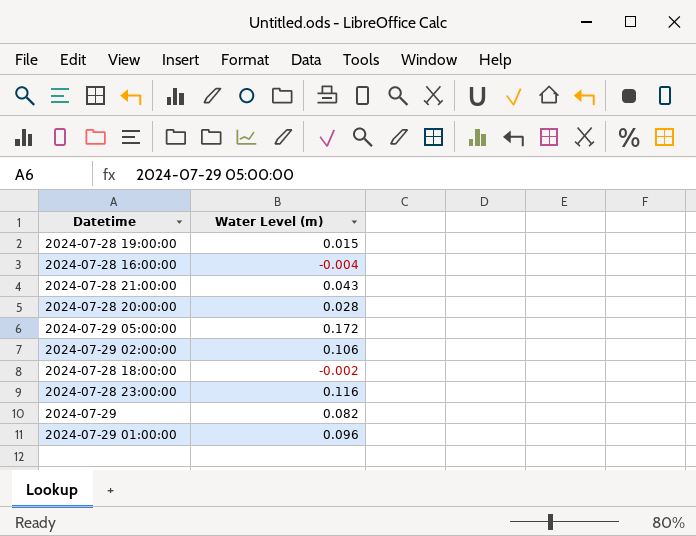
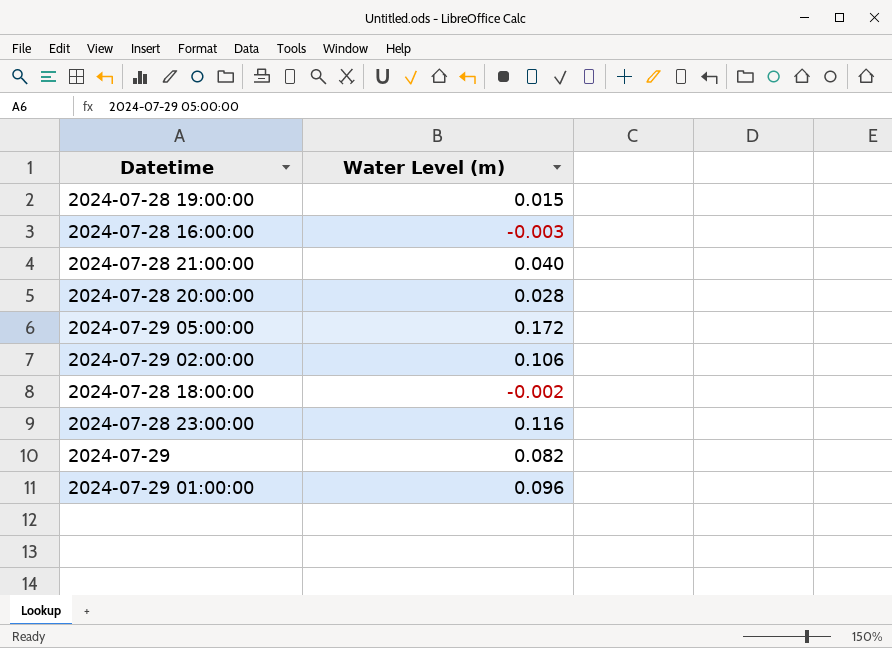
2024-07-28 16:00:00 | Water Level (m): -0.004 -> -0.003
2024-07-28 21:00:00 | Water Level (m): 0.043 -> 0.040

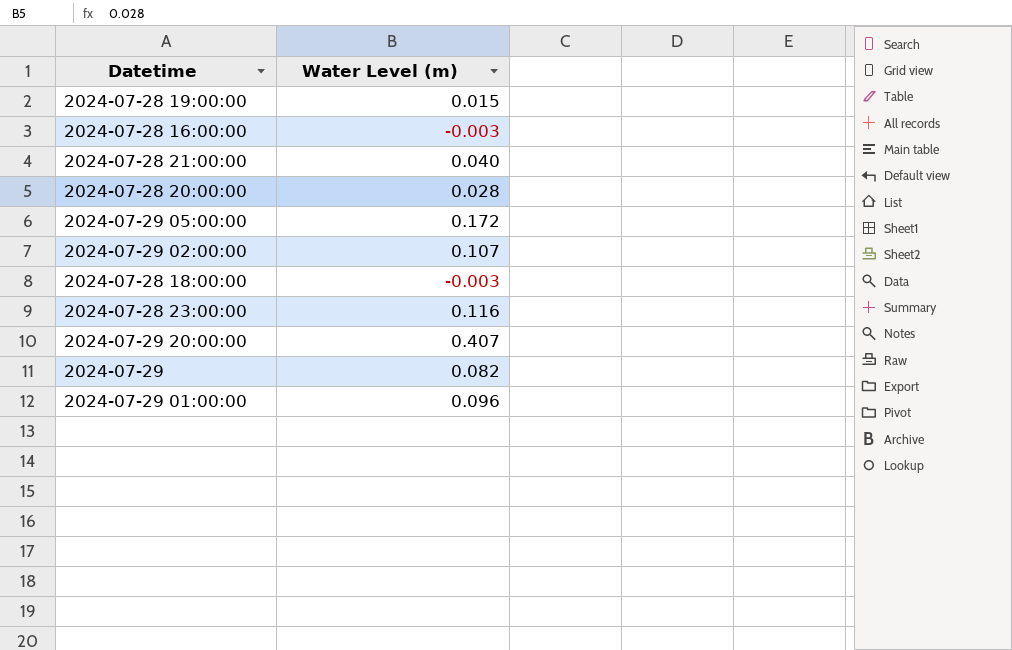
2024-07-29 02:00:00 | Water Level (m): 0.106 -> 0.107
2024-07-28 18:00:00 | Water Level (m): -0.002 -> -0.003
row 2024-07-29 20:00:00: none -> 0.407

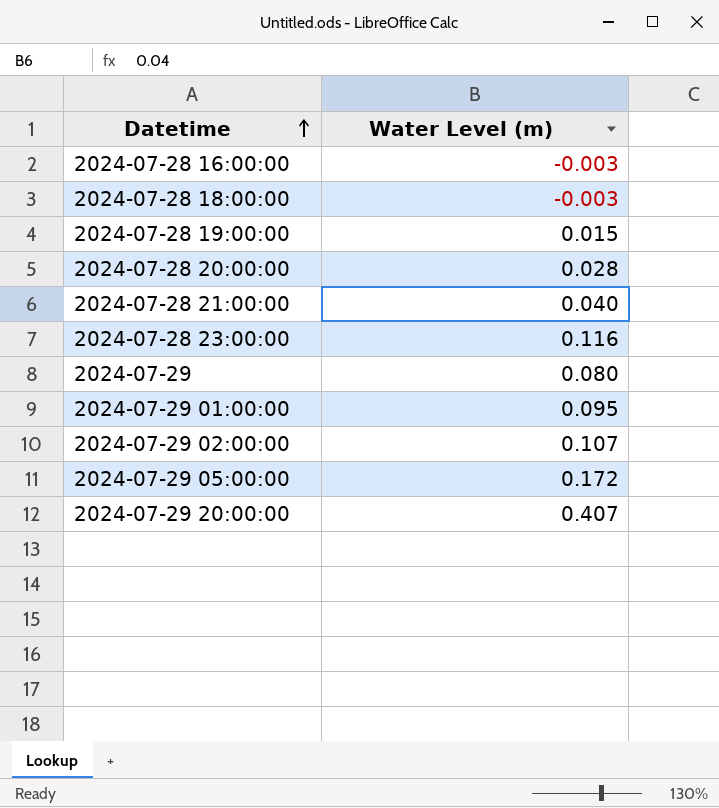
row order: none -> Datetime ascending
2024-07-29 | Water Level (m): 0.082 -> 0.080
2024-07-29 01:00:00 | Water Level (m): 0.096 -> 0.095

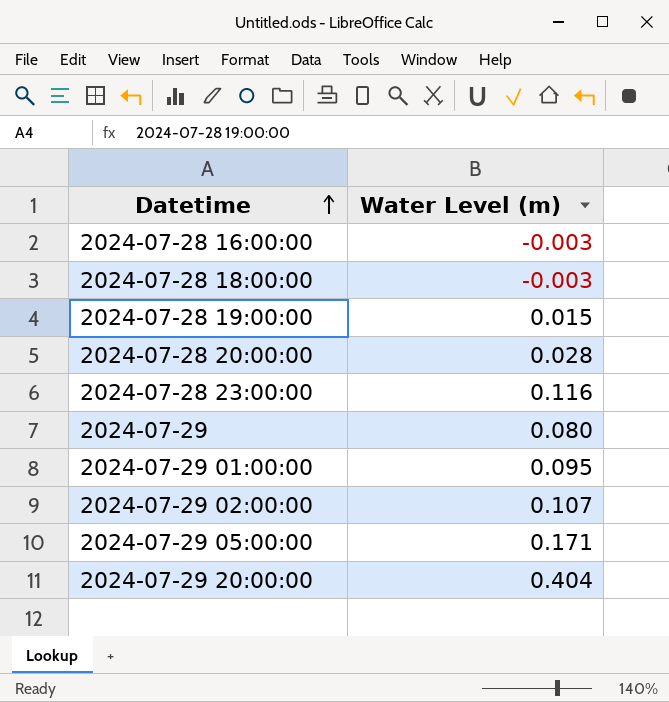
row 2024-07-28 21:00:00: 0.040 -> none
2024-07-29 05:00:00 | Water Level (m): 0.172 -> 0.171
2024-07-29 20:00:00 | Water Level (m): 0.407 -> 0.404

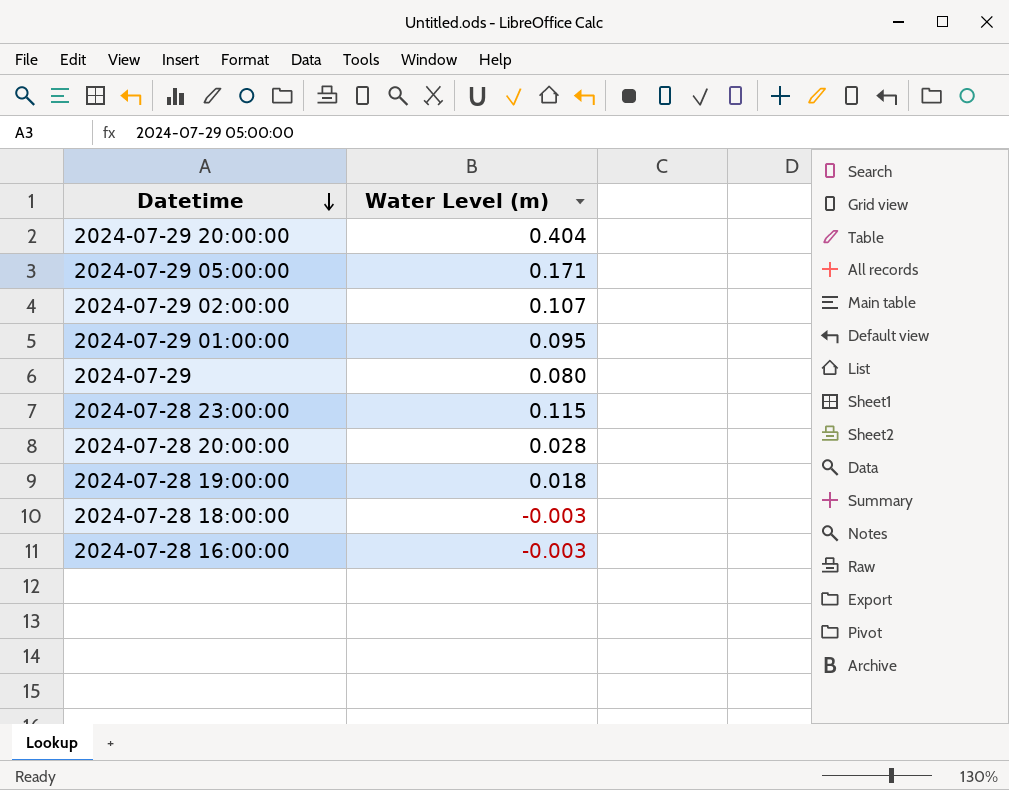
row order: Datetime ascending -> Datetime descending
2024-07-28 23:00:00 | Water Level (m): 0.116 -> 0.115
2024-07-28 19:00:00 | Water Level (m): 0.015 -> 0.018

